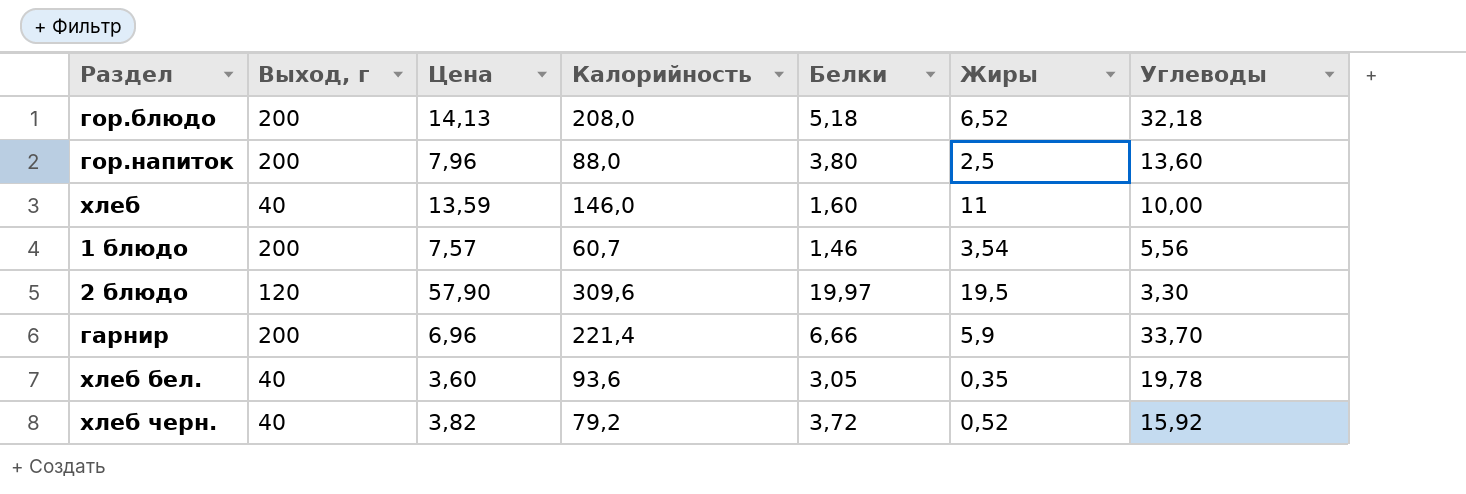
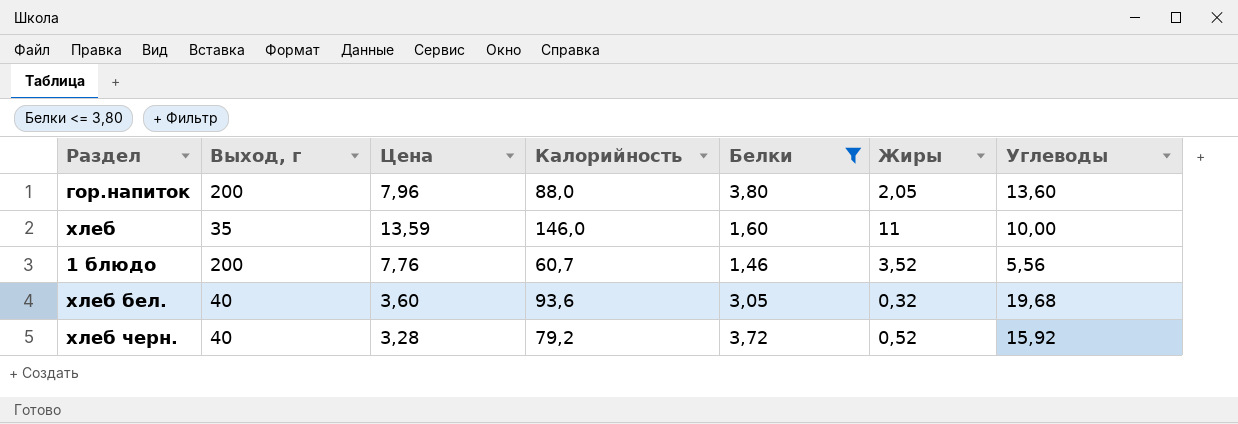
filter: none -> Белки <= 3,80
гор.напиток | Жиры: 2,5 -> 2,05
хлеб | Выход, г: 40 -> 35
1 блюдо | Цена: 7,57 -> 7,76
1 блюдо | Жиры: 3,54 -> 3,52
хлеб бел. | Жиры: 0,35 -> 0,32
хлеб бел. | Углеводы: 19,78 -> 19,68
хлеб черн. | Цена: 3,82 -> 3,28

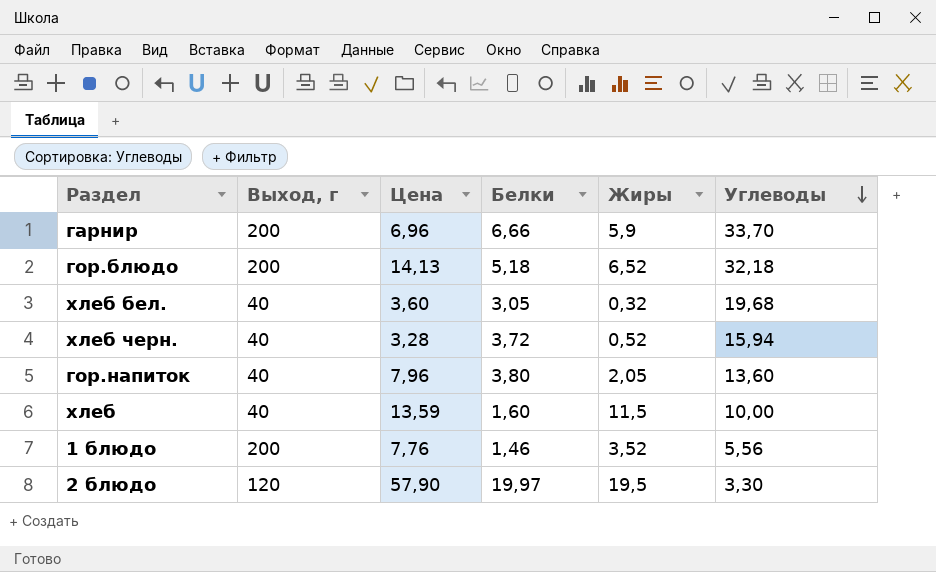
filter: Белки <= 3,80 -> none
row order: none -> Углеводы descending
column Калорийность | position: 4 -> none
хлеб черн. | Углеводы: 15,92 -> 15,94
гор.напиток | Выход, г: 200 -> 40
хлеб | Выход, г: 35 -> 40
хлеб | Жиры: 11 -> 11,5

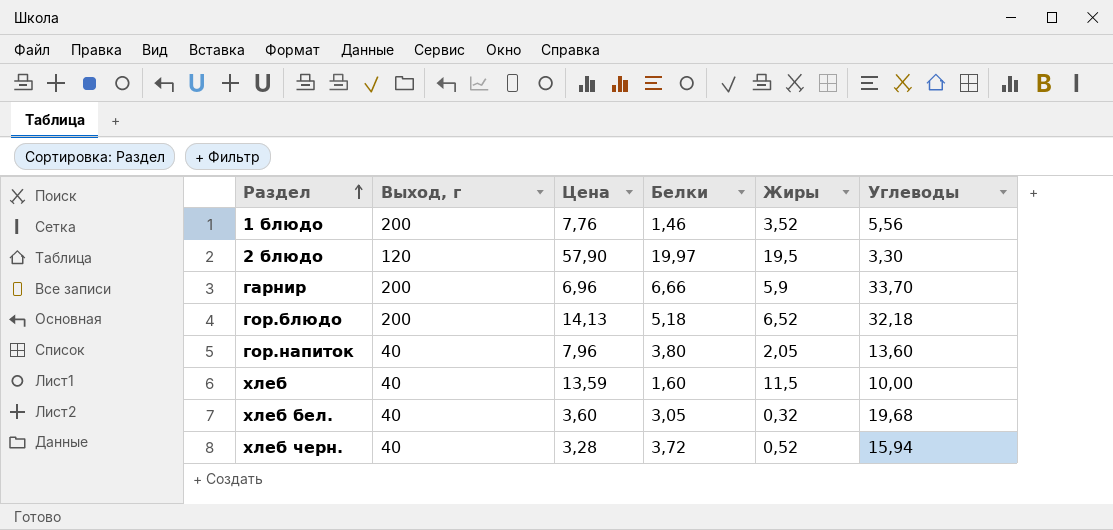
row order: Углеводы descending -> Раздел ascending

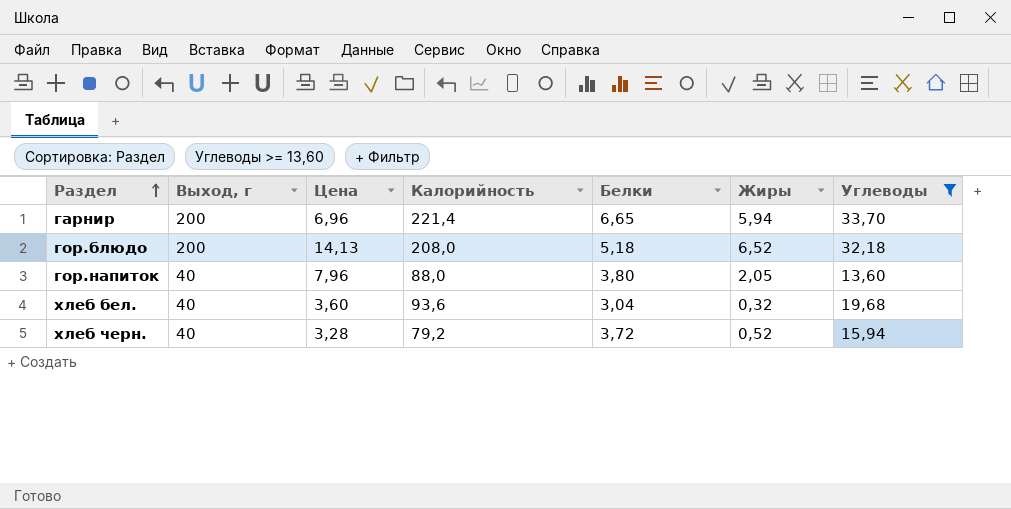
filter: none -> Углеводы >= 13,60
column Калорийность | position: none -> 4
гарнир | Белки: 6,66 -> 6,65
гарнир | Жиры: 5,9 -> 5,94
хлеб бел. | Белки: 3,05 -> 3,04

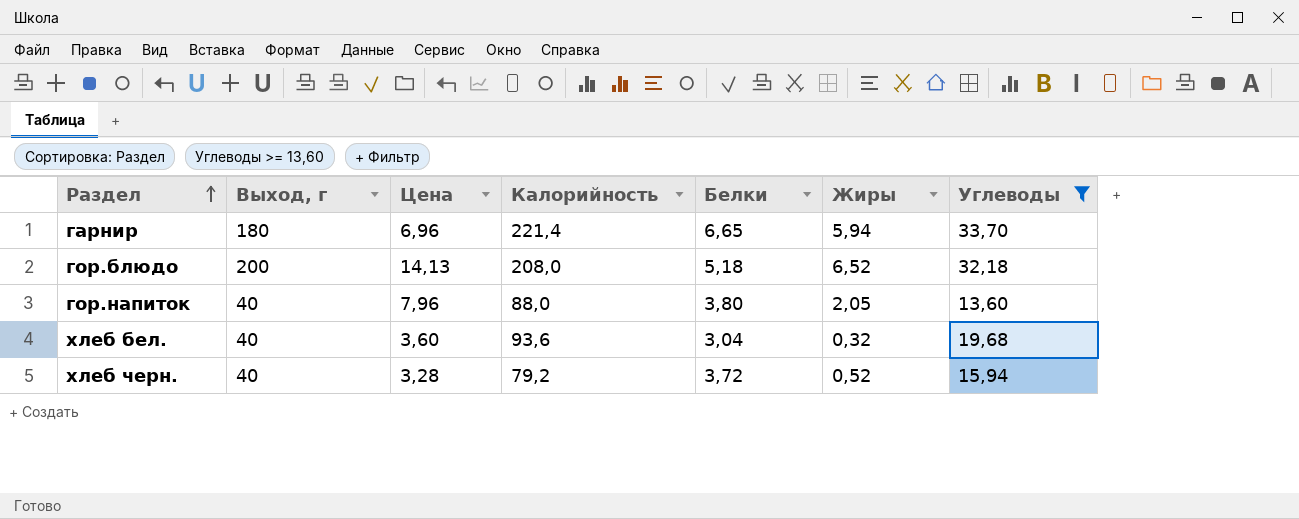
гарнир | Выход, г: 200 -> 180

